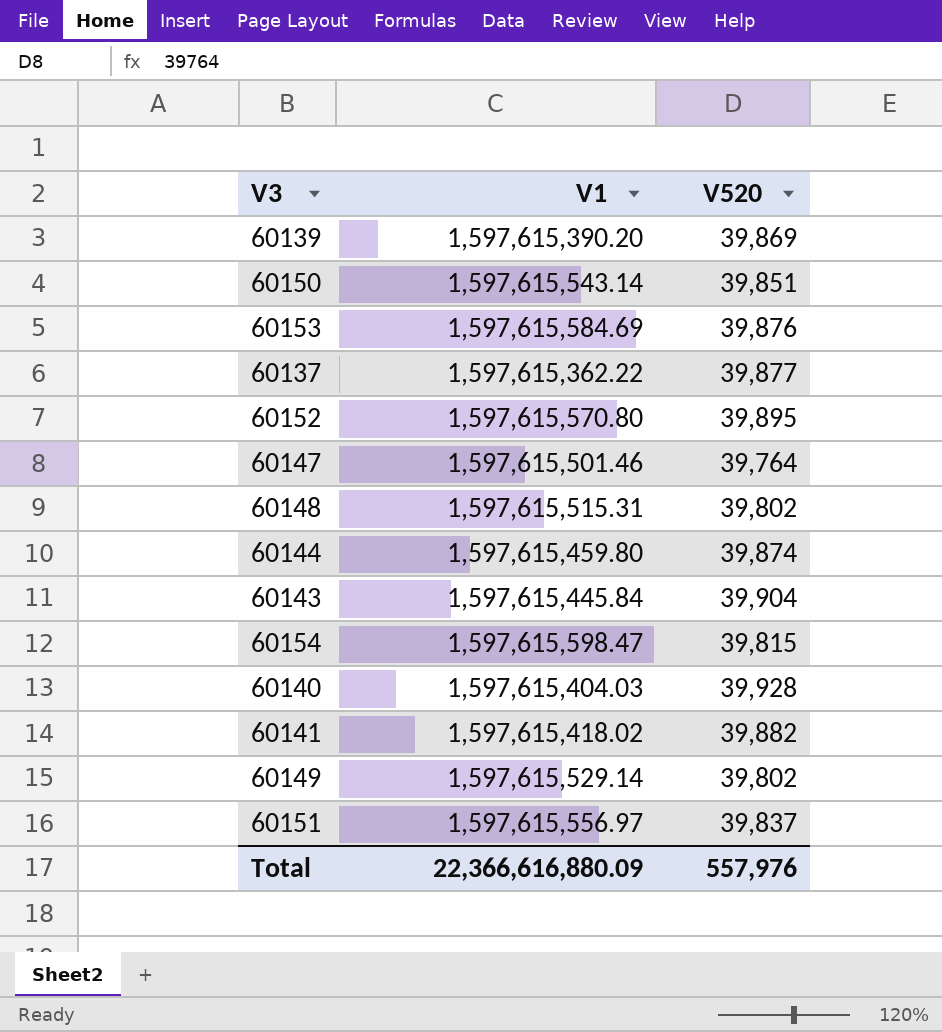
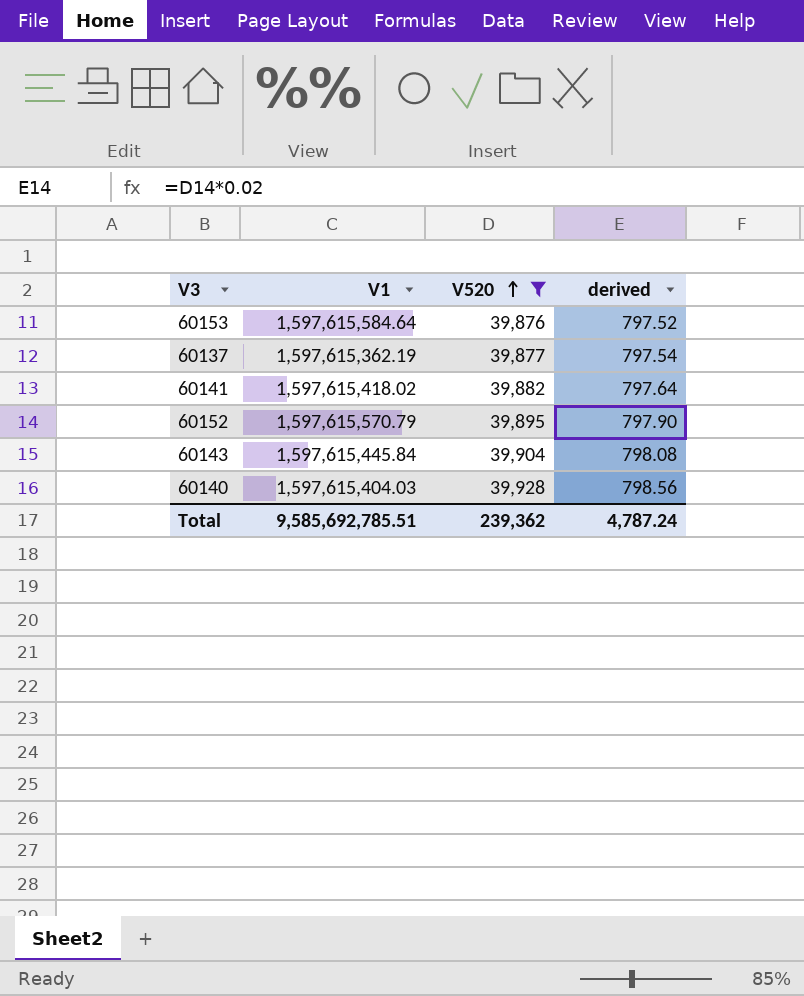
filter: none -> V520 >= 39,876
row order: none -> V520 ascending
column derived | formula: none -> [V520] * 0.02
60153 | V1: 1,597,615,584.69 -> 1,597,615,584.64
60137 | V1: 1,597,615,362.22 -> 1,597,615,362.19
60152 | V1: 1,597,615,570.80 -> 1,597,615,570.79
Total | V1: 22,366,616,880.09 -> 9,585,692,785.51
Total | V520: 557,976 -> 239,362

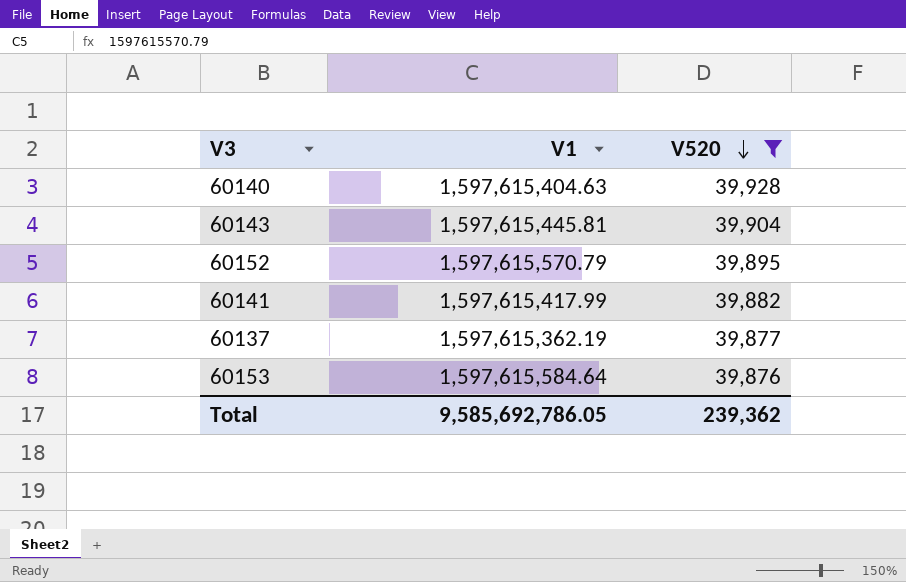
row order: V520 ascending -> V520 descending
column derived | formula: [V520] * 0.02 -> none
60140 | V1: 1,597,615,404.03 -> 1,597,615,404.63
60143 | V1: 1,597,615,445.84 -> 1,597,615,445.81
60141 | V1: 1,597,615,418.02 -> 1,597,615,417.99
Total | V1: 9,585,692,785.51 -> 9,585,692,786.05

